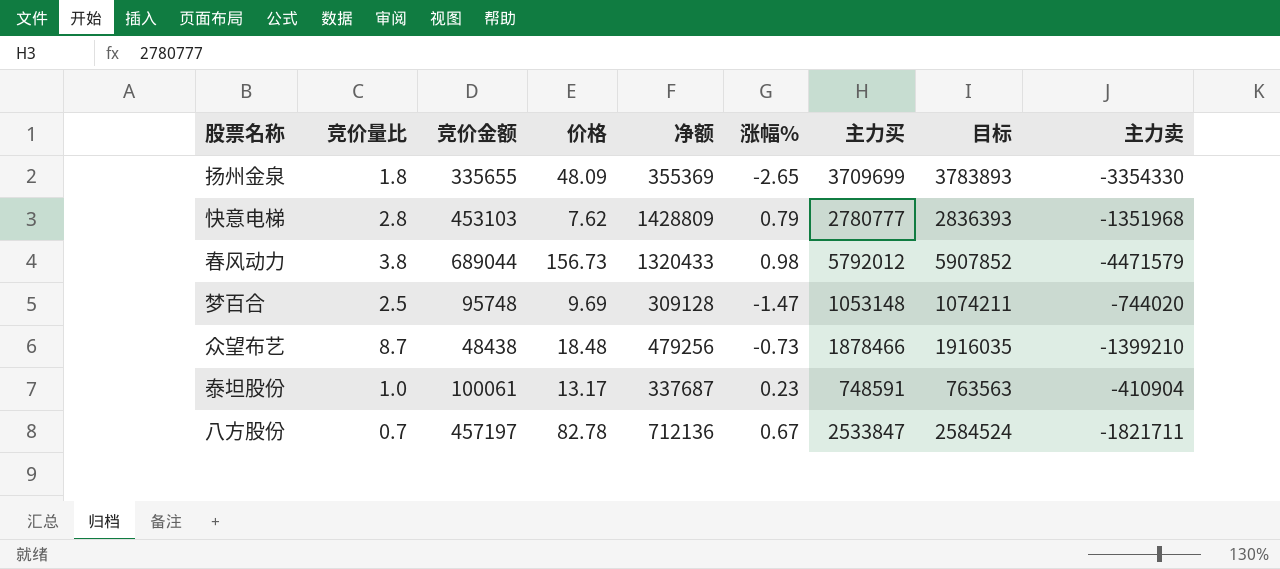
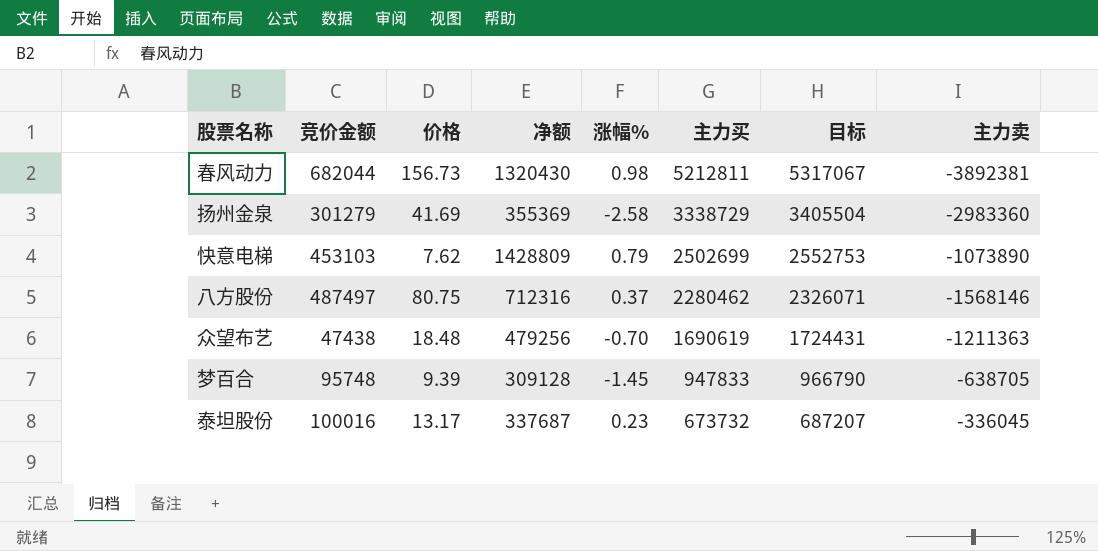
row order: none -> 主力买 descending
column 竞价量比 | position: 2 -> none
春风动力 | 竞价金额: 689044 -> 682044
春风动力 | 净额: 1320433 -> 1320430
春风动力 | 主力买: 5792012 -> 5212811
春风动力 | 目标: 5907852 -> 5317067
春风动力 | 主力卖: -4471579 -> -3892381
扬州金泉 | 竞价金额: 335655 -> 301279
扬州金泉 | 价格: 48.09 -> 41.69
扬州金泉 | 涨幅%: -2.65 -> -2.58
扬州金泉 | 主力买: 3709699 -> 3338729
扬州金泉 | 目标: 3783893 -> 3405504
扬州金泉 | 主力卖: -3354330 -> -2983360
快意电梯 | 主力买: 2780777 -> 2502699
快意电梯 | 目标: 2836393 -> 2552753
快意电梯 | 主力卖: -1351968 -> -1073890
八方股份 | 竞价金额: 457197 -> 487497
八方股份 | 价格: 82.78 -> 80.75
八方股份 | 净额: 712136 -> 712316
八方股份 | 涨幅%: 0.67 -> 0.37
八方股份 | 主力买: 2533847 -> 2280462
八方股份 | 目标: 2584524 -> 2326071
八方股份 | 主力卖: -1821711 -> -1568146
众望布艺 | 竞价金额: 48438 -> 47438
众望布艺 | 涨幅%: -0.73 -> -0.70
众望布艺 | 主力买: 1878466 -> 1690619
众望布艺 | 目标: 1916035 -> 1724431
众望布艺 | 主力卖: -1399210 -> -1211363
梦百合 | 价格: 9.69 -> 9.39
梦百合 | 涨幅%: -1.47 -> -1.45
梦百合 | 主力买: 1053148 -> 947833
梦百合 | 目标: 1074211 -> 966790
梦百合 | 主力卖: -744020 -> -638705
泰坦股份 | 竞价金额: 100061 -> 100016
泰坦股份 | 主力买: 748591 -> 673732
泰坦股份 | 目标: 763563 -> 687207
泰坦股份 | 主力卖: -410904 -> -336045

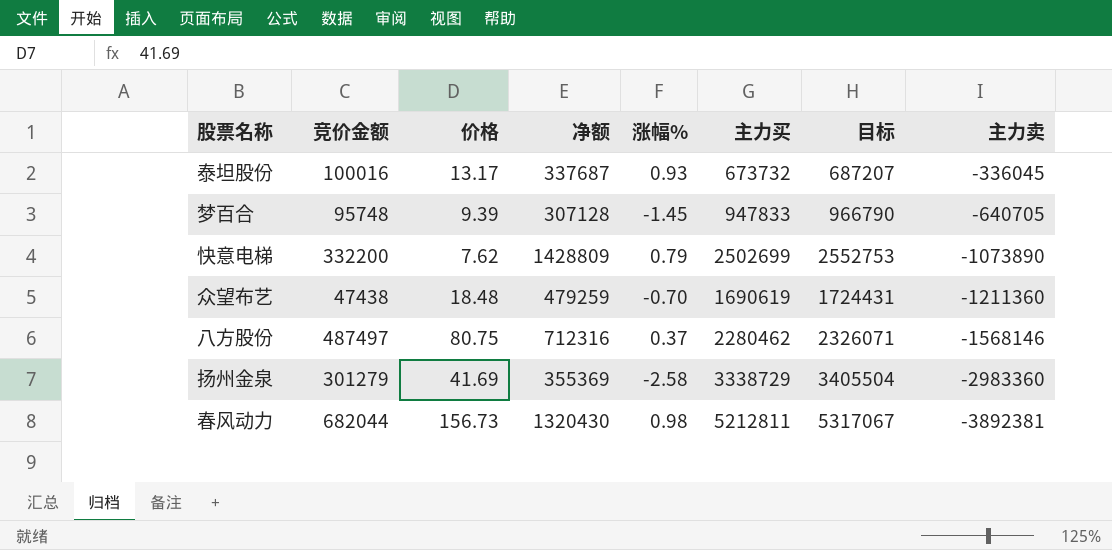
row order: 主力买 descending -> 主力卖 descending
泰坦股份 | 涨幅%: 0.23 -> 0.93
梦百合 | 净额: 309128 -> 307128
梦百合 | 主力卖: -638705 -> -640705
快意电梯 | 竞价金额: 453103 -> 332200
众望布艺 | 净额: 479256 -> 479259
众望布艺 | 主力卖: -1211363 -> -1211360

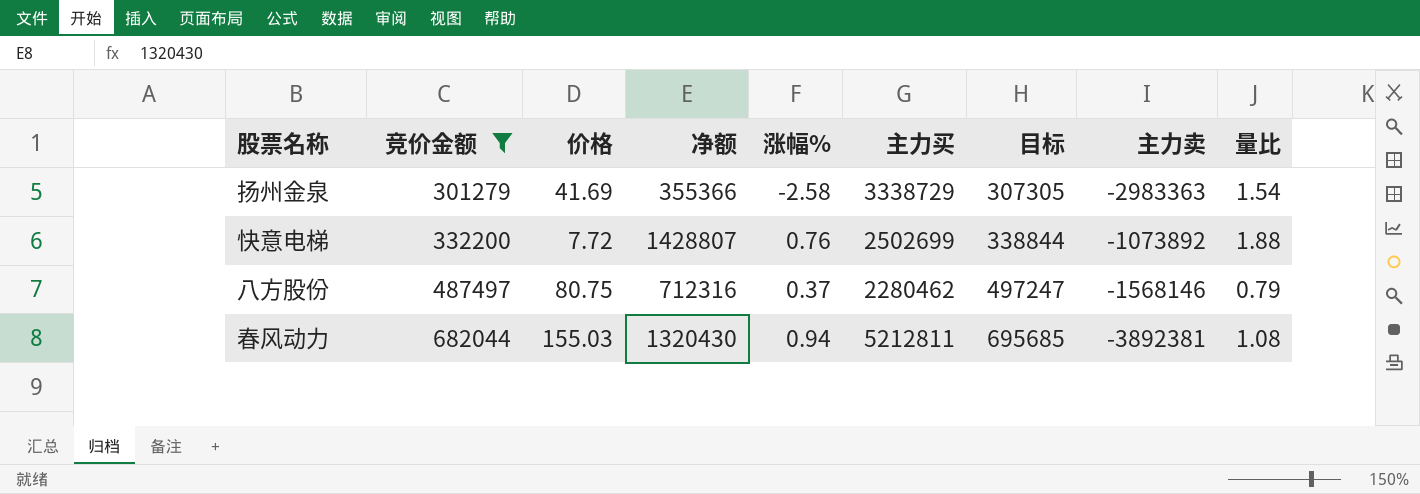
filter: none -> 竞价金额 >= 301279
row order: 主力卖 descending -> 竞价金额 ascending
column 目标 | formula: [主力买] * 1.02 -> [竞价金额] * 1.02
column 量比 | position: none -> 9
扬州金泉 | 净额: 355369 -> 355366
扬州金泉 | 主力卖: -2983360 -> -2983363
快意电梯 | 价格: 7.62 -> 7.72
快意电梯 | 净额: 1428809 -> 1428807
快意电梯 | 涨幅%: 0.79 -> 0.76
快意电梯 | 主力卖: -1073890 -> -1073892
春风动力 | 价格: 156.73 -> 155.03
春风动力 | 涨幅%: 0.98 -> 0.94

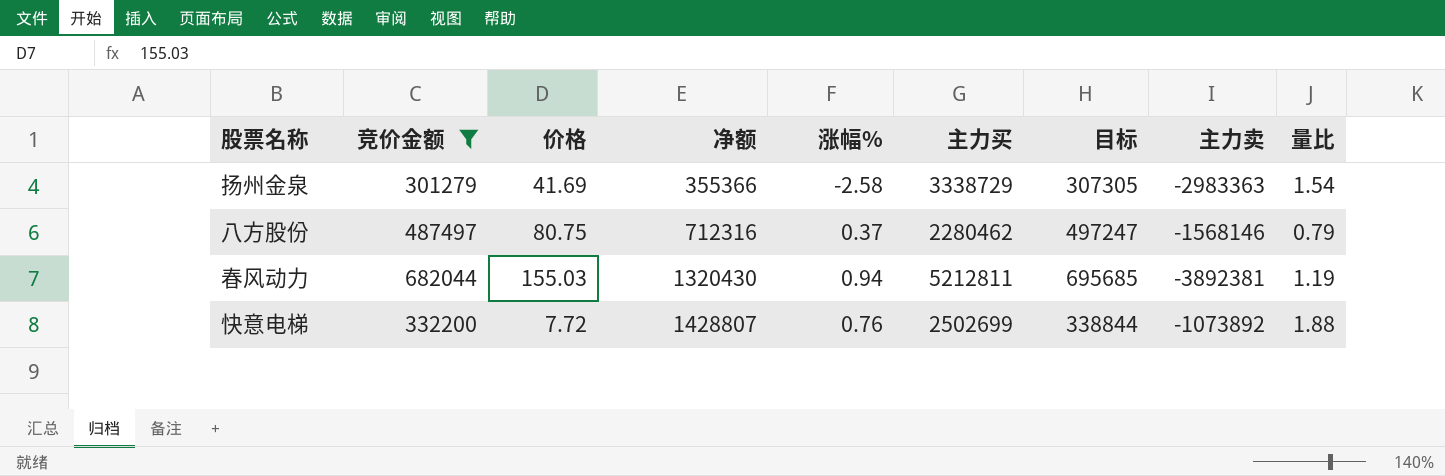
row order: 竞价金额 ascending -> 净额 ascending
春风动力 | 量比: 1.08 -> 1.19

